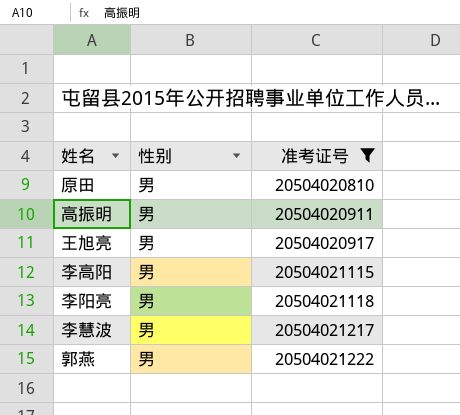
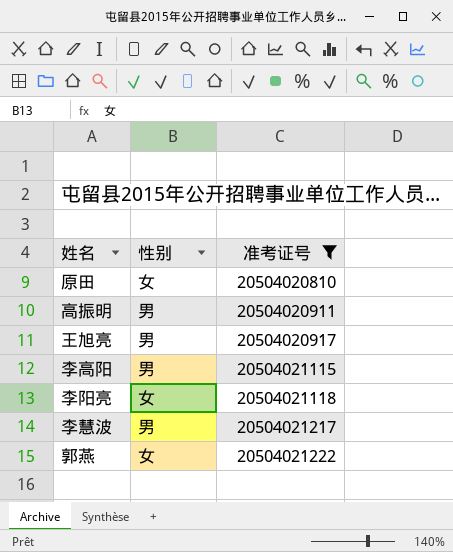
原田 | 性别: 男 -> 女
李阳亮 | 性别: 男 -> 女
郭燕 | 性别: 男 -> 女

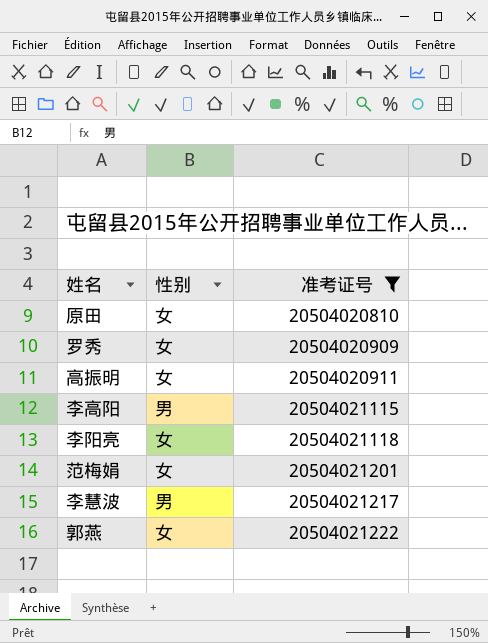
row 王旭亮: 男 | 20504020917 -> none
row 罗秀: none -> 女 | 20504020909
高振明 | 性别: 男 -> 女
row 范梅娟: none -> 女 | 20504021201

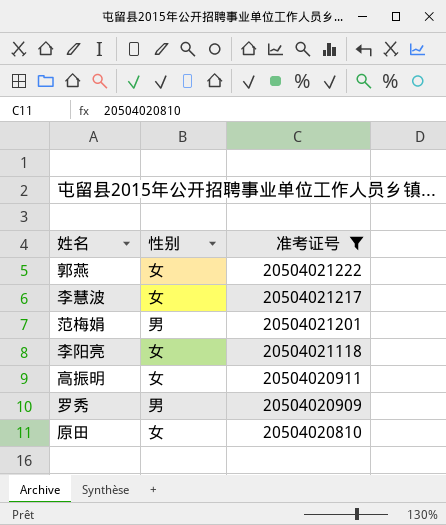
row order: 准考证号 ascending -> 准考证号 descending
row 李高阳: 男 | 20504021115 -> none
李慧波 | 性别: 男 -> 女
范梅娟 | 性别: 女 -> 男
罗秀 | 性别: 女 -> 男

